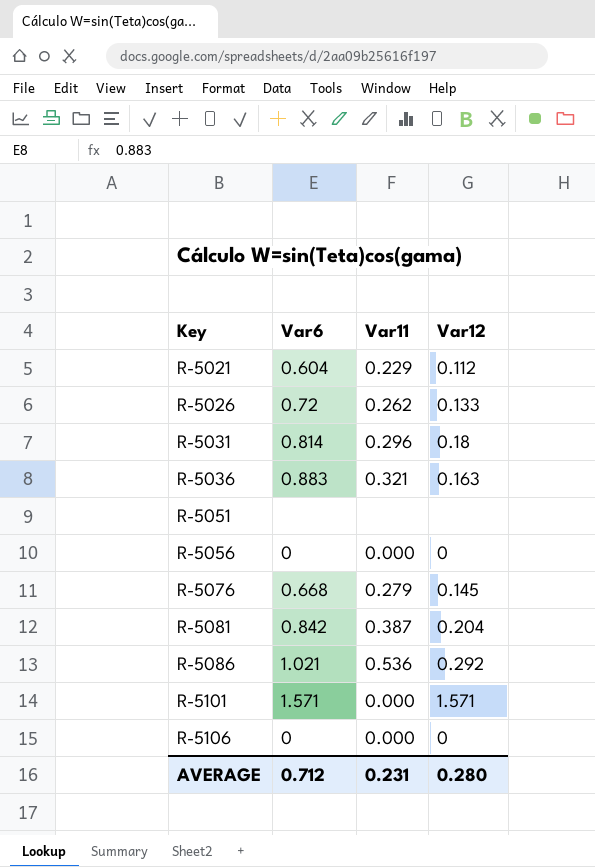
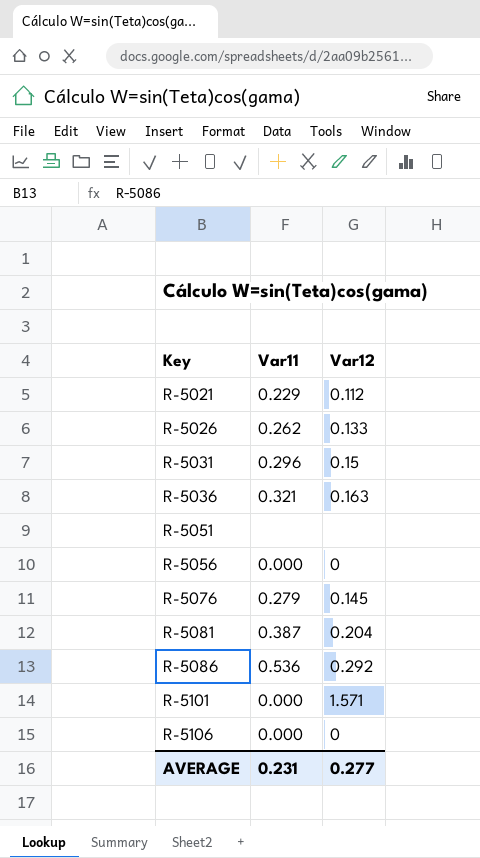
column Var6 | position: 2 -> none
R-5031 | Var12: 0.18 -> 0.15
AVERAGE | Var12: 0.280 -> 0.277

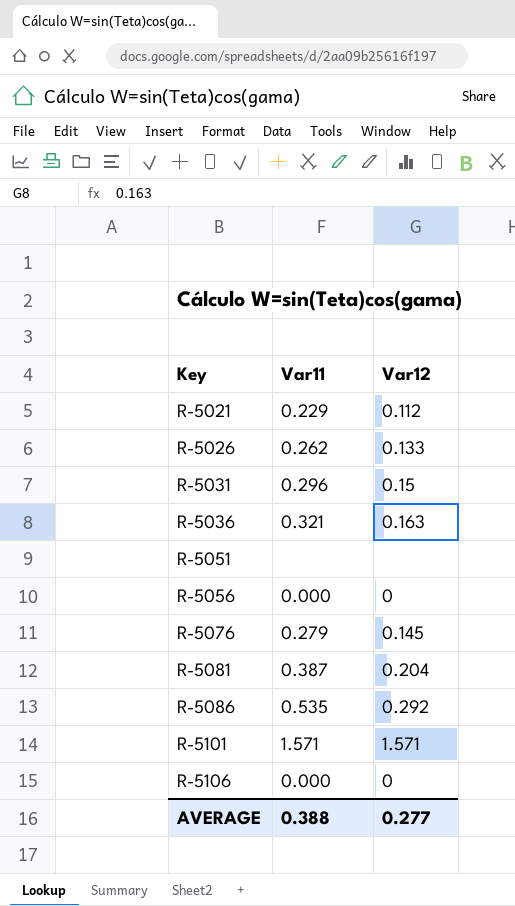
R-5086 | Var11: 0.536 -> 0.535
R-5101 | Var11: 0.000 -> 1.571
AVERAGE | Var11: 0.231 -> 0.388

